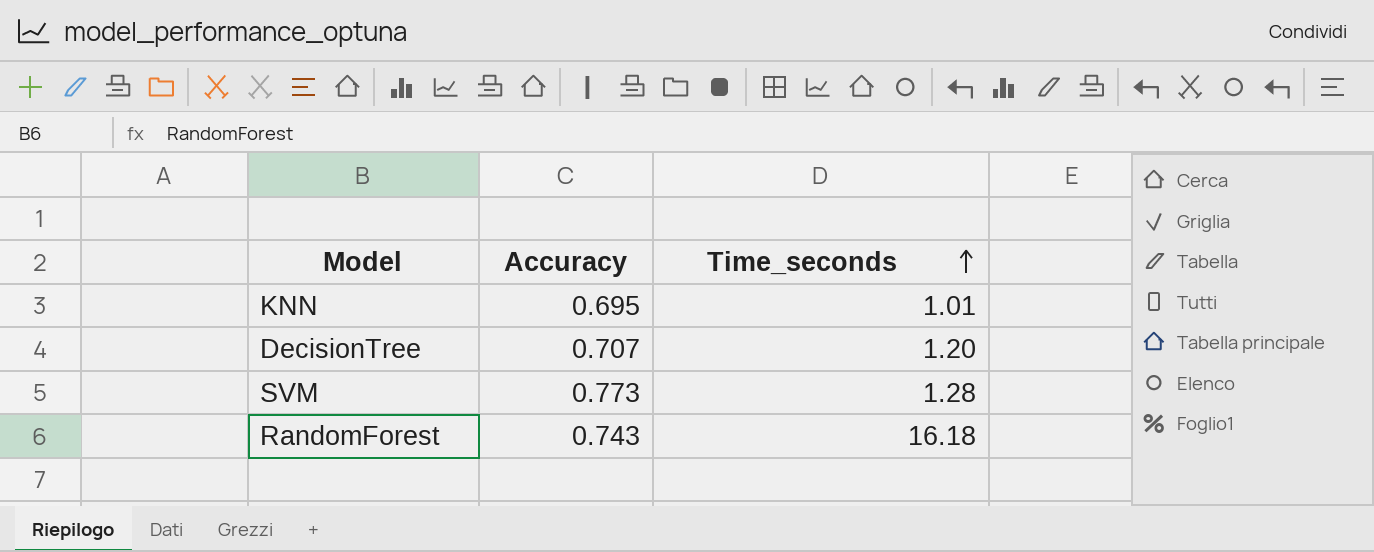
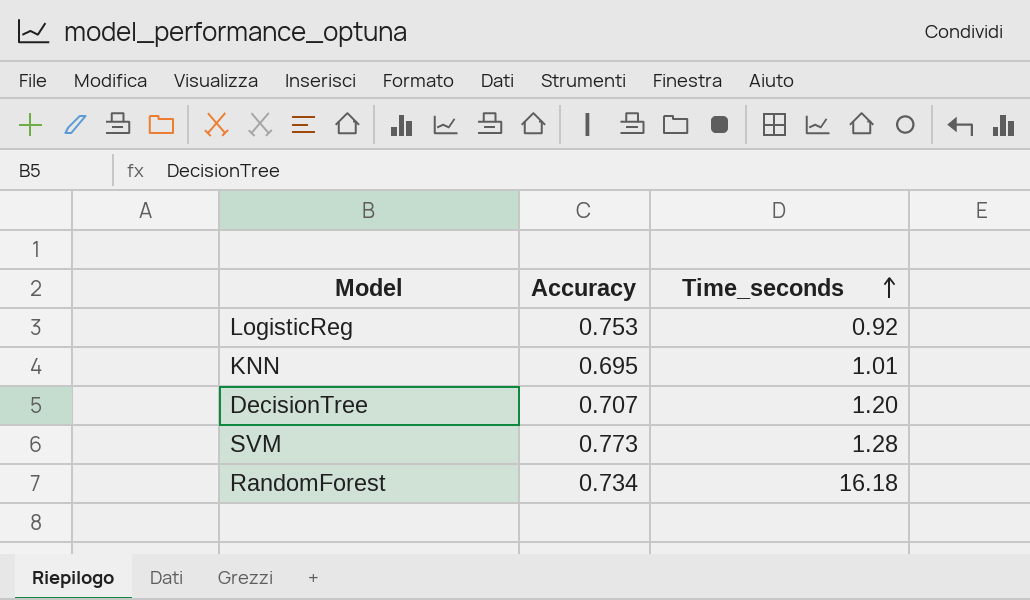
row LogisticReg: none -> 0.753 | 0.92
RandomForest | Accuracy: 0.743 -> 0.734

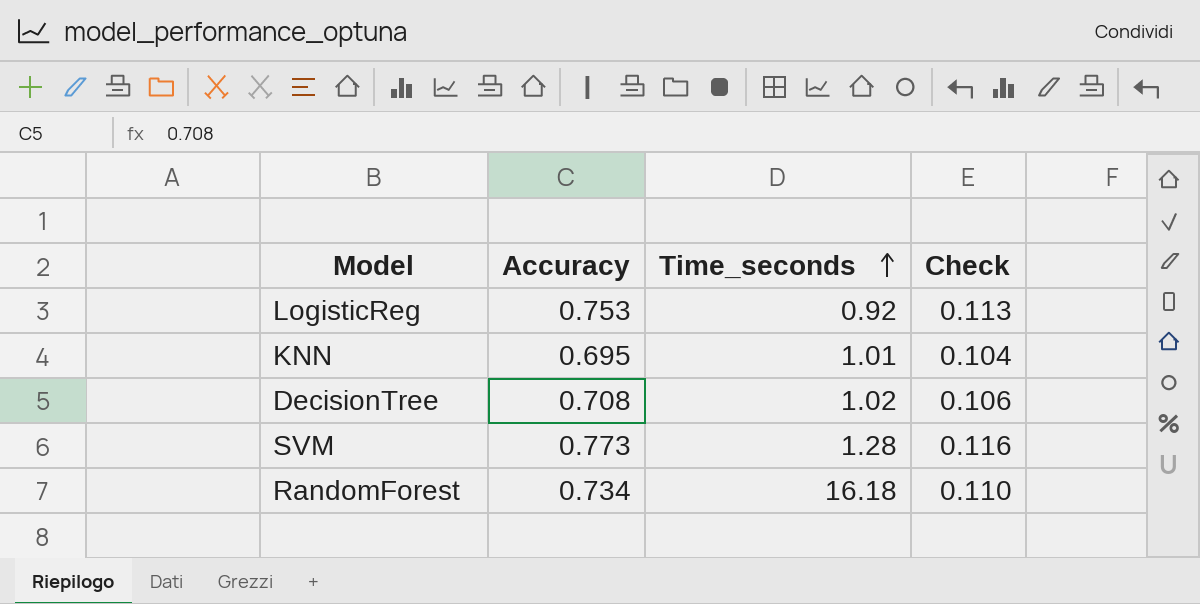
column Check | formula: none -> [Accuracy] * 0.15
DecisionTree | Accuracy: 0.707 -> 0.708
DecisionTree | Time_seconds: 1.20 -> 1.02

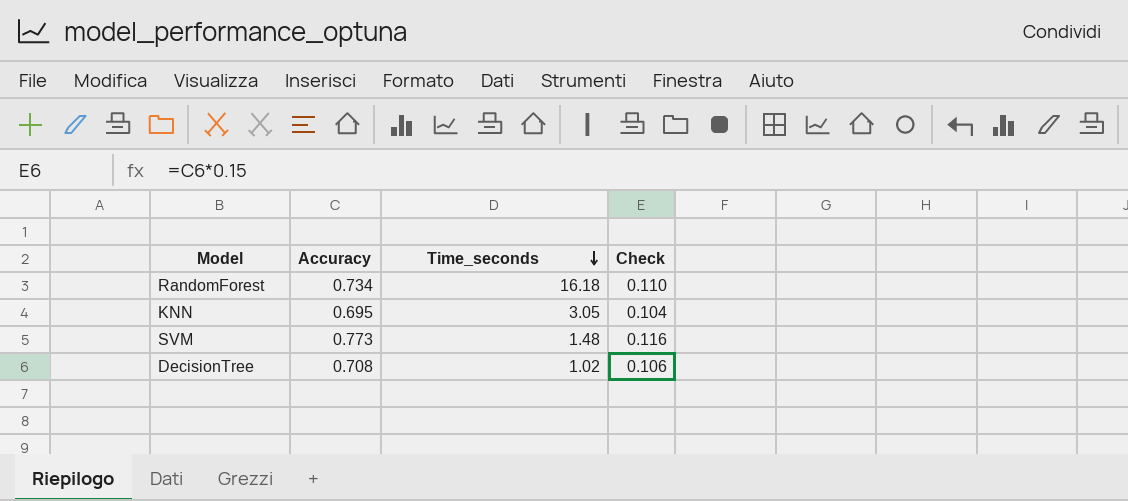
row order: Time_seconds ascending -> Time_seconds descending
row LogisticReg: 0.753 | 0.92 | 0.113 -> none
KNN | Time_seconds: 1.01 -> 3.05
SVM | Time_seconds: 1.28 -> 1.48

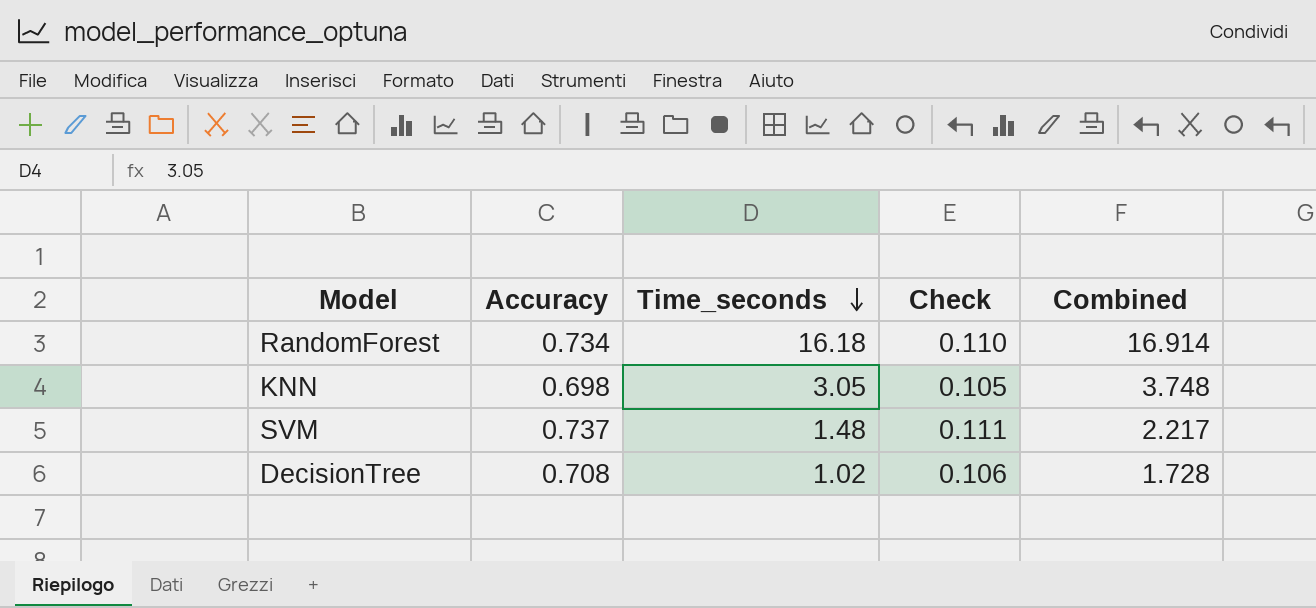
column Combined | formula: none -> [Accuracy] + [Time_seconds]
KNN | Accuracy: 0.695 -> 0.698
KNN | Check: 0.104 -> 0.105
SVM | Accuracy: 0.773 -> 0.737
SVM | Check: 0.116 -> 0.111

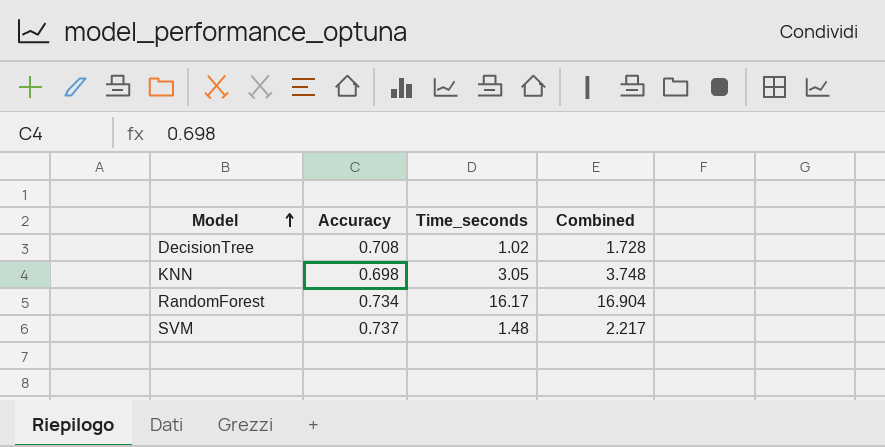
row order: Time_seconds descending -> Model ascending
column Check | formula: [Accuracy] * 0.15 -> none
RandomForest | Time_seconds: 16.18 -> 16.17
RandomForest | Combined: 16.914 -> 16.904

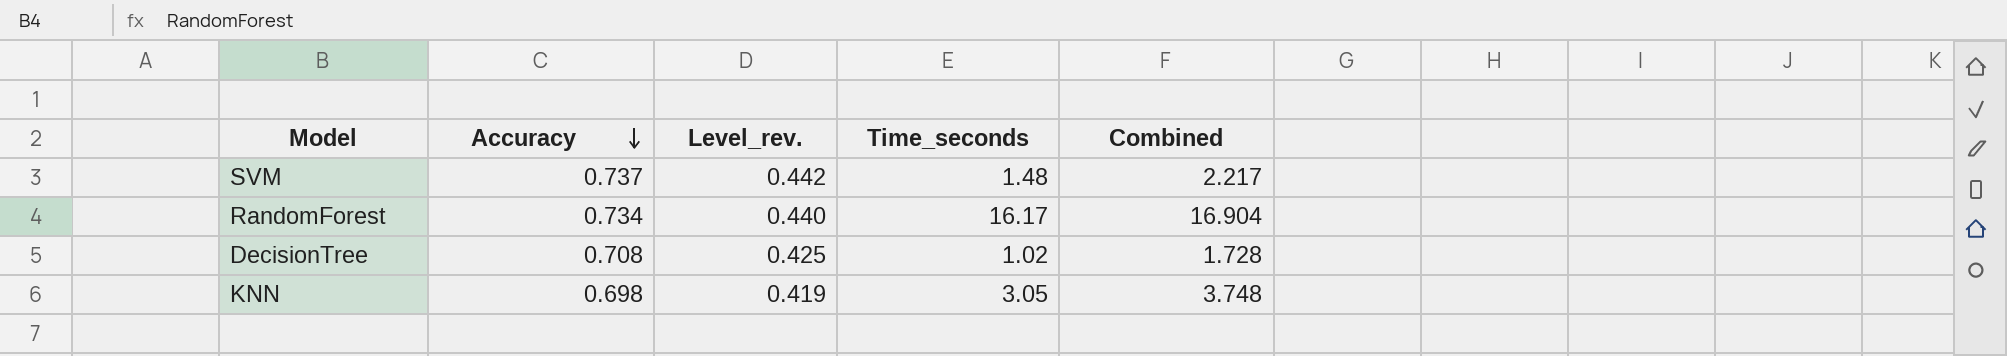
row order: Model ascending -> Accuracy descending
column Level_rev. | formula: none -> [Accuracy] * 0.6

